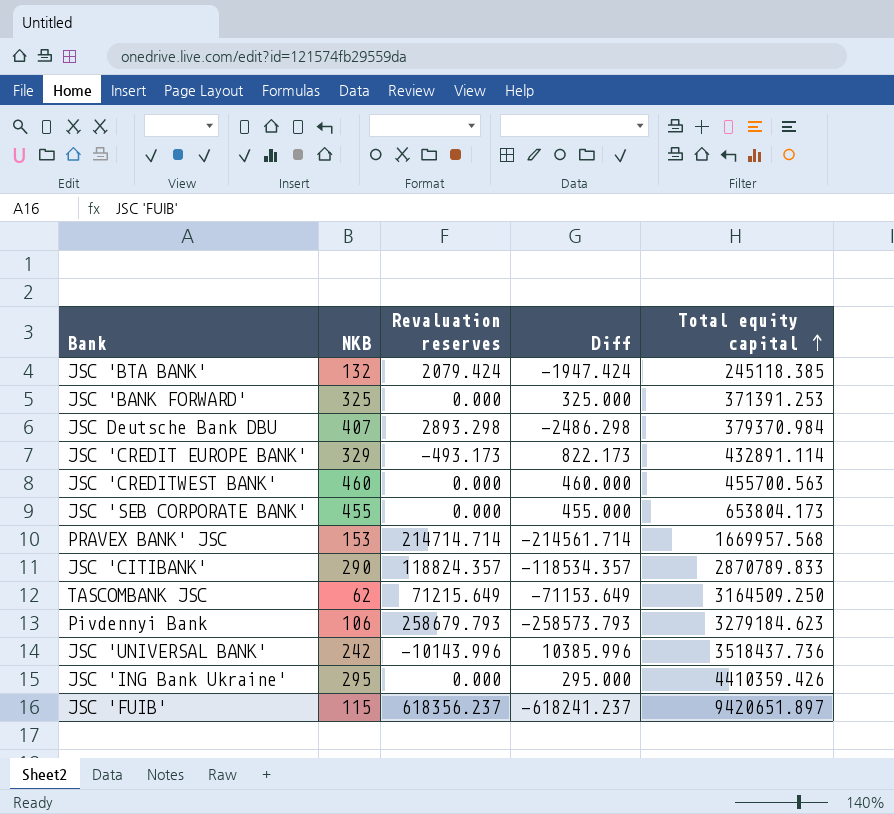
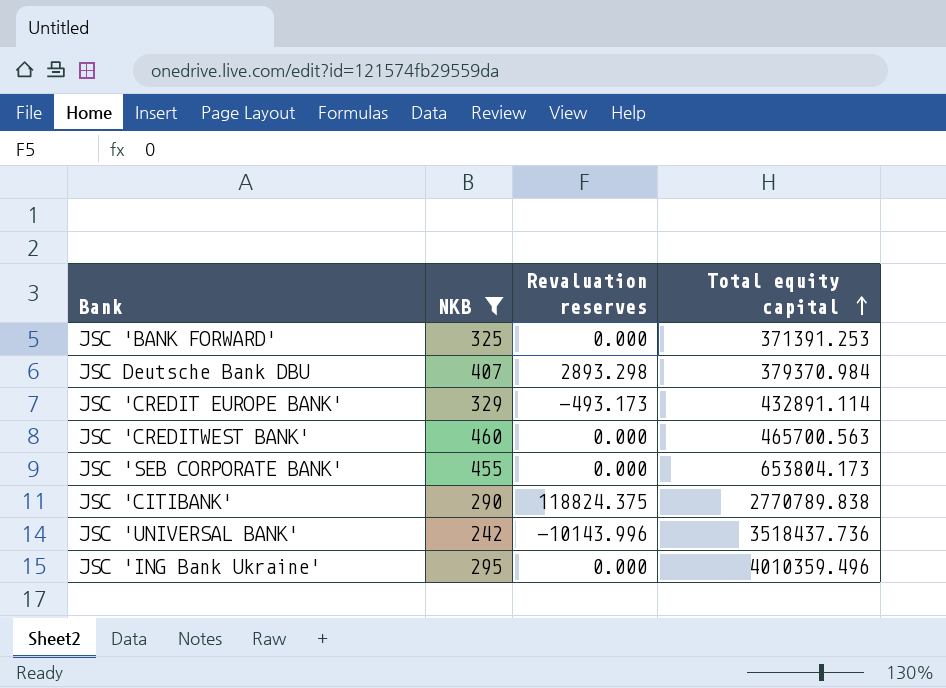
filter: none -> NKB >= 242
column Diff | formula: [NKB] - [Revaluation reserves] -> none
JSC 'CREDITWEST BANK' | Total equity capital: 455700.563 -> 465700.563
JSC 'CITIBANK' | Revaluation reserves: 118824.357 -> 118824.375
JSC 'CITIBANK' | Total equity capital: 2870789.833 -> 2770789.838
JSC 'ING Bank Ukraine' | Total equity capital: 4410359.426 -> 4010359.496

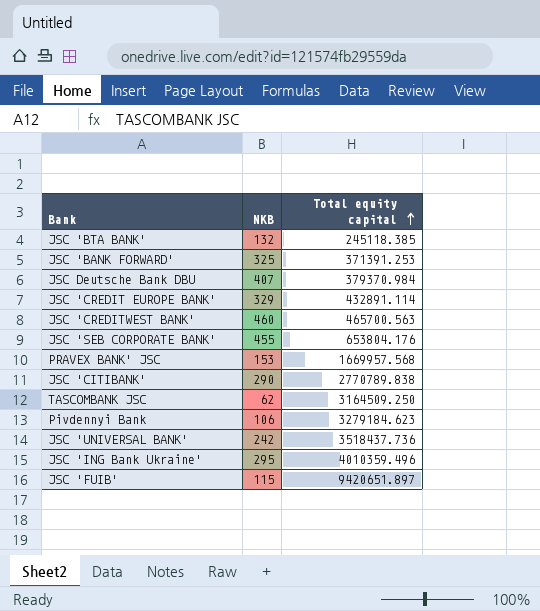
filter: NKB >= 242 -> none
column Revaluation reserves | position: 3 -> none
JSC 'SEB CORPORATE BANK' | Total equity capital: 653804.173 -> 653804.176

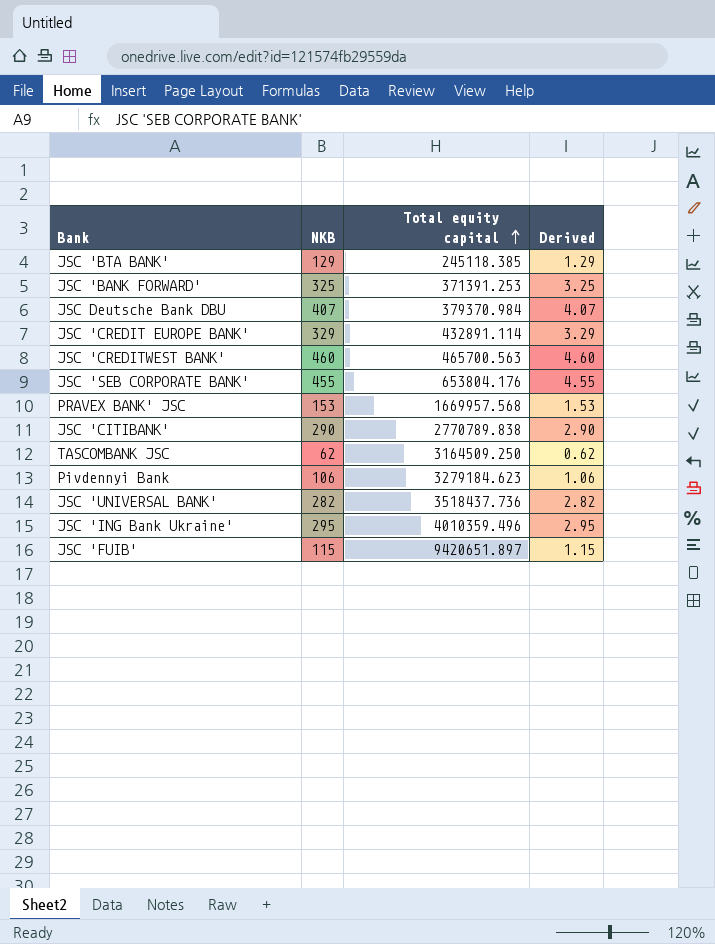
column Derived | formula: none -> [NKB] * 0.01
JSC 'BTA BANK' | NKB: 132 -> 129
JSC 'UNIVERSAL BANK' | NKB: 242 -> 282

